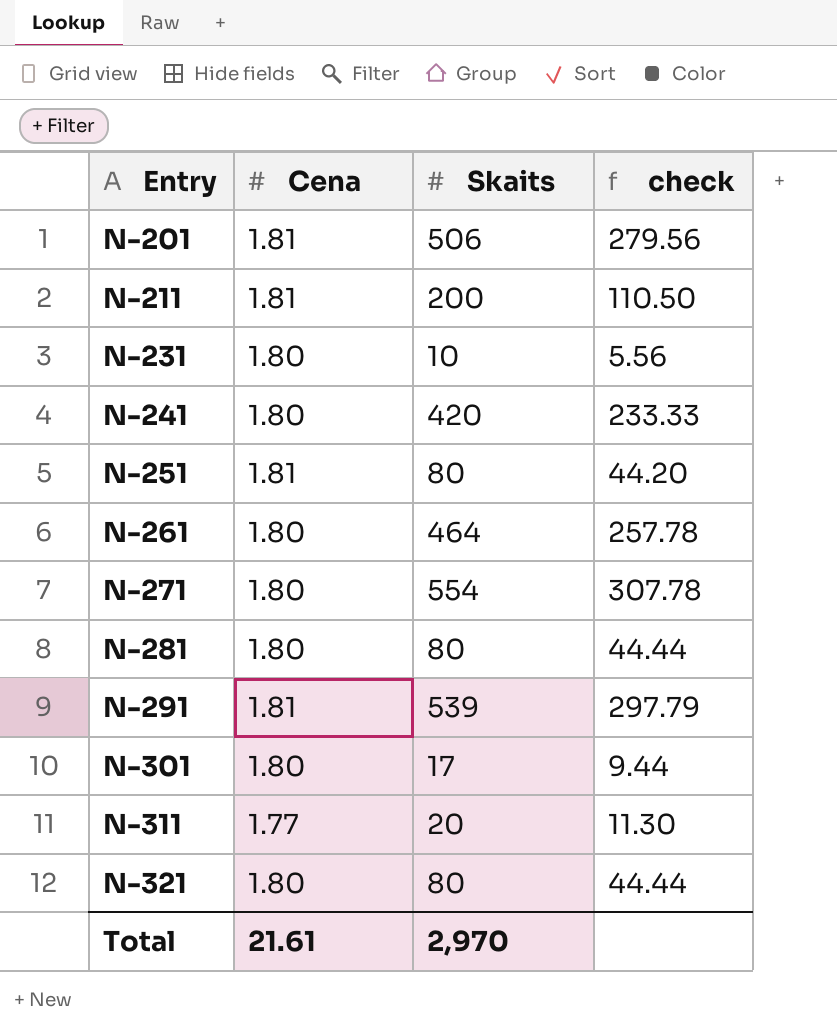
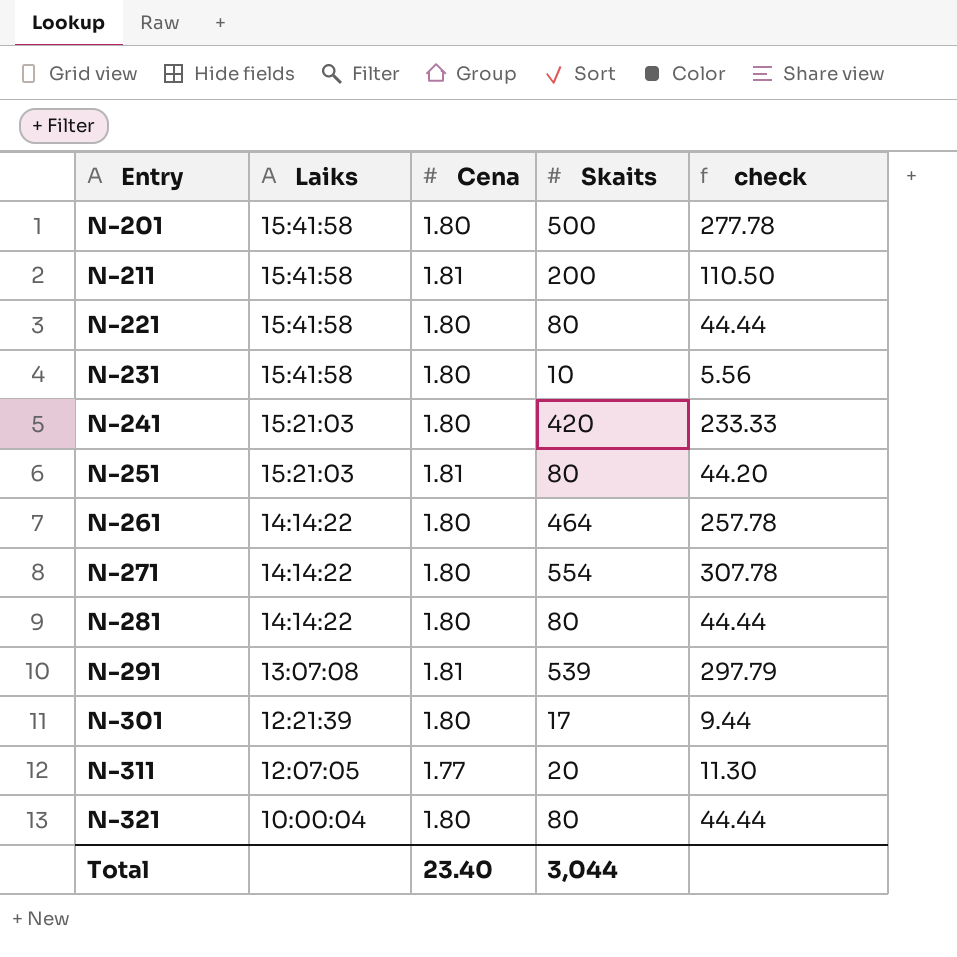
column Laiks | position: none -> 2
N-201 | Cena: 1.81 -> 1.80
N-201 | Skaits: 506 -> 500
N-201 | check: 279.56 -> 277.78
row N-221: none -> 15:41:58 | 1.80 | 80 | 44.44
Total | Cena: 21.61 -> 23.40
Total | Skaits: 2,970 -> 3,044

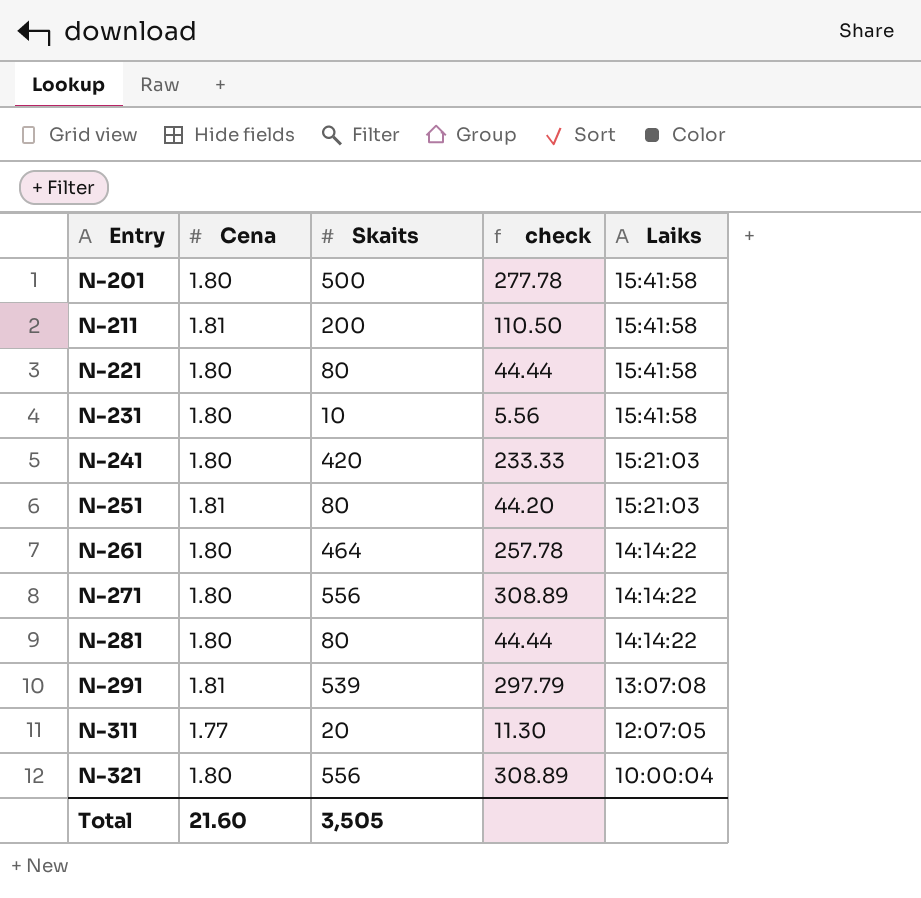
column Laiks | position: 2 -> 5
row N-301: 12:21:39 | 1.80 | 17 | 9.44 -> none
N-271 | Skaits: 554 -> 556
N-271 | check: 307.78 -> 308.89
N-321 | Skaits: 80 -> 556
N-321 | check: 44.44 -> 308.89
Total | Cena: 23.40 -> 21.60
Total | Skaits: 3,044 -> 3,505

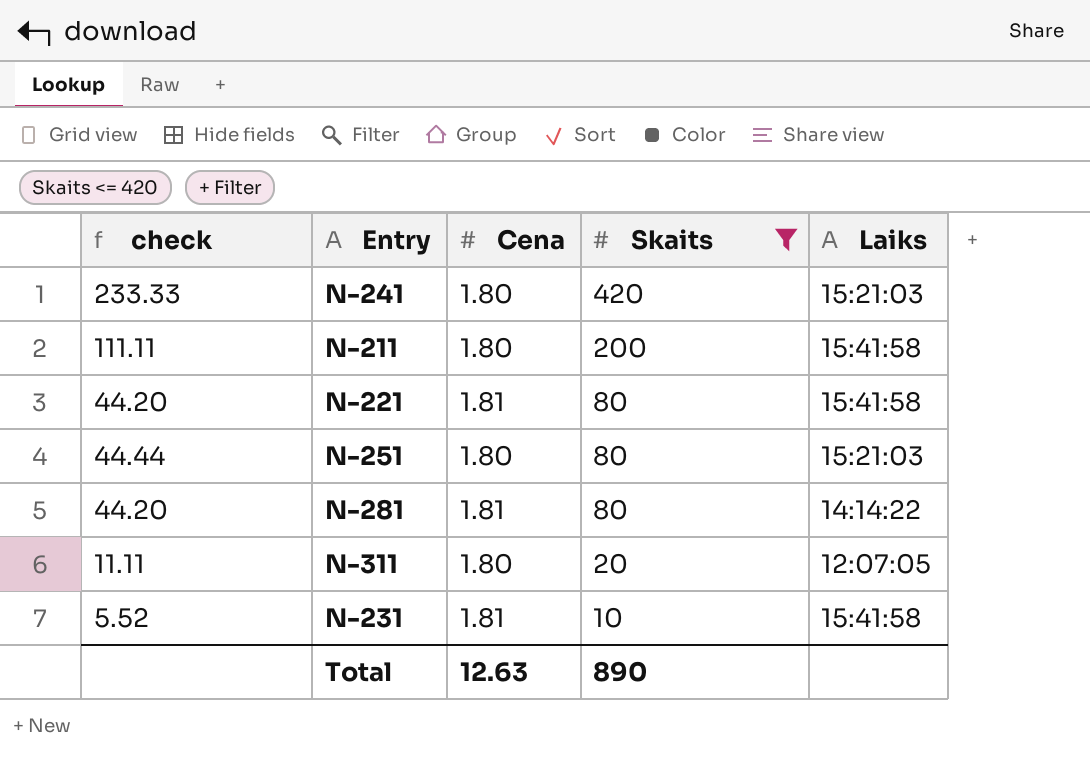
filter: none -> Skaits <= 420
row order: Entry ascending -> Skaits descending
column check | position: 4 -> 1
N-211 | check: 110.50 -> 111.11
N-211 | Cena: 1.81 -> 1.80
N-221 | check: 44.44 -> 44.20
N-221 | Cena: 1.80 -> 1.81
N-251 | check: 44.20 -> 44.44
N-251 | Cena: 1.81 -> 1.80
N-281 | check: 44.44 -> 44.20
N-281 | Cena: 1.80 -> 1.81
N-311 | check: 11.30 -> 11.11
N-311 | Cena: 1.77 -> 1.80
N-231 | check: 5.56 -> 5.52
N-231 | Cena: 1.80 -> 1.81
Total | Cena: 21.60 -> 12.63
Total | Skaits: 3,505 -> 890

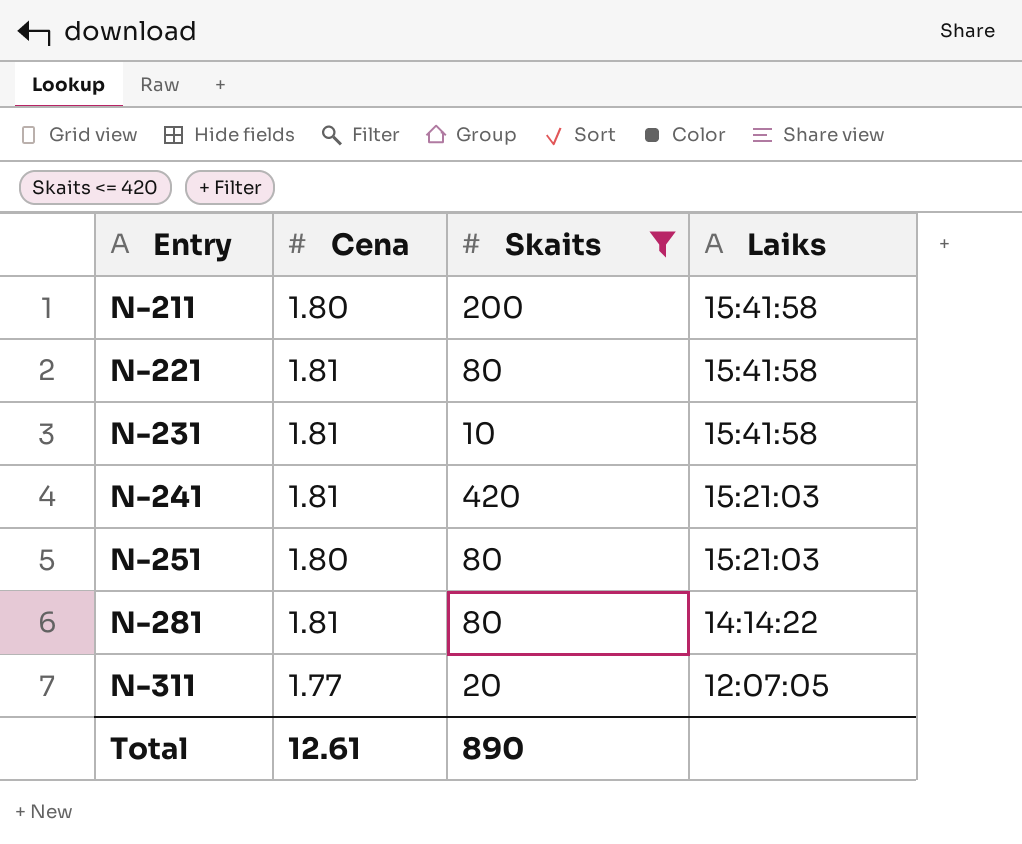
row order: Skaits descending -> Entry ascending
column check | formula: [Skaits] / [Cena] -> none
N-241 | Cena: 1.80 -> 1.81
N-311 | Cena: 1.80 -> 1.77
Total | Cena: 12.63 -> 12.61

